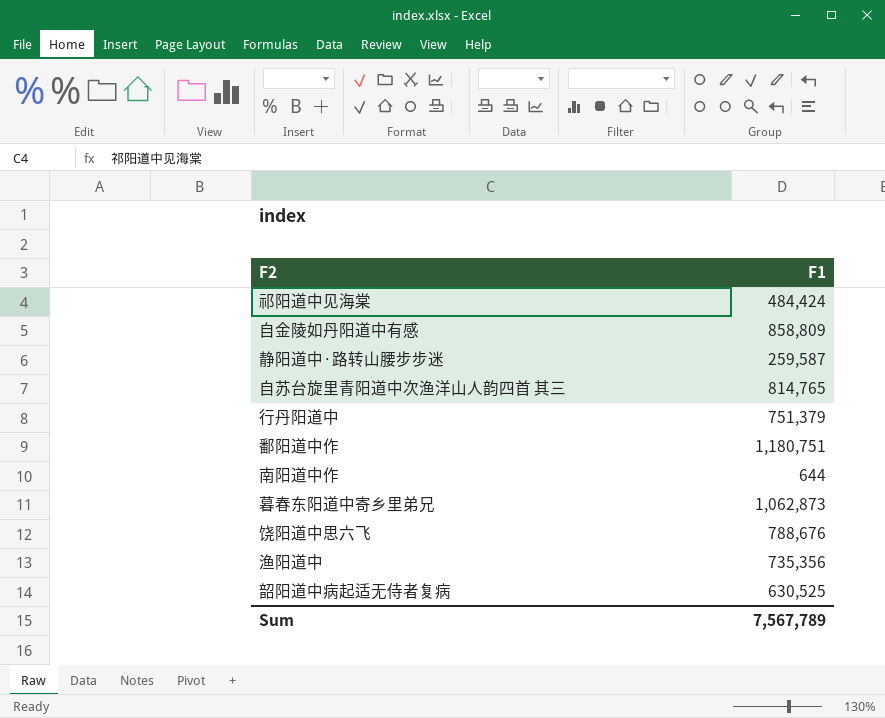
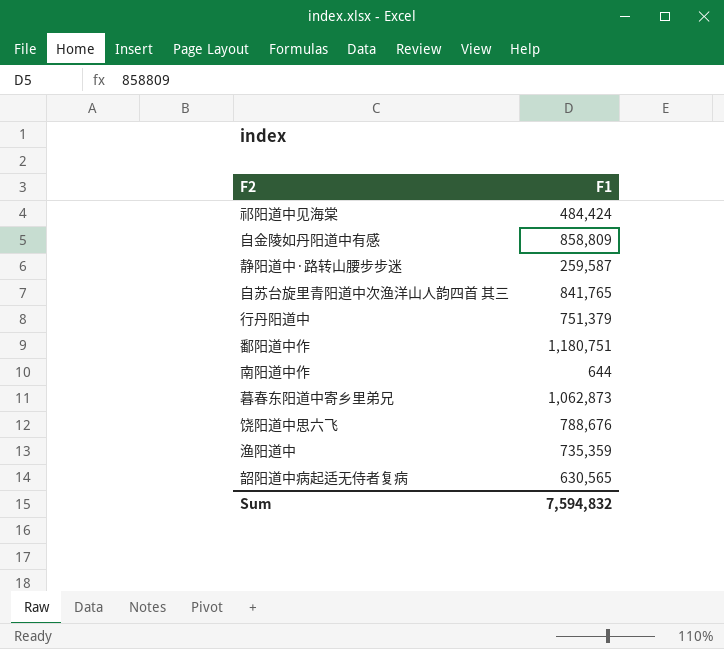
自苏台旋里青阳道中次渔洋山人韵四首 其三 | F1: 814,765 -> 841,765
渔阳道中 | F1: 735,356 -> 735,359
韶阳道中病起适无侍者复病 | F1: 630,525 -> 630,565
Sum | F1: 7,567,789 -> 7,594,832

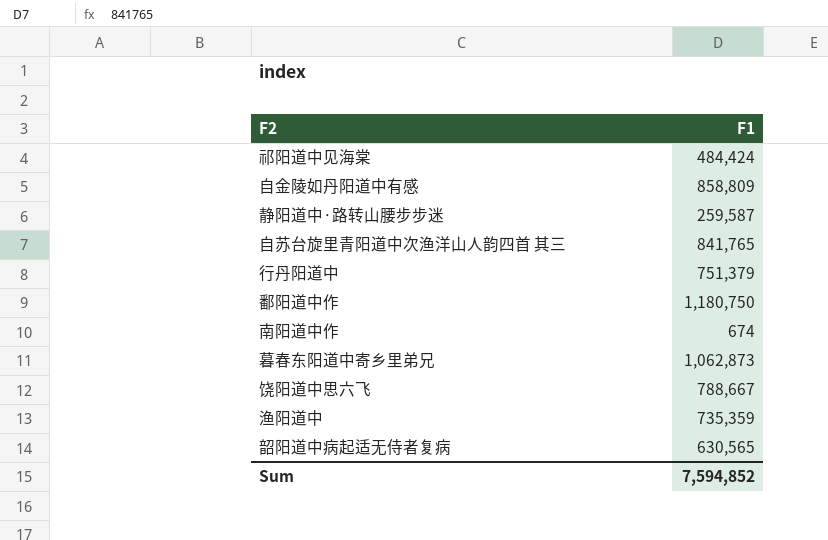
鄱阳道中作 | F1: 1,180,751 -> 1,180,750
南阳道中作 | F1: 644 -> 674
饶阳道中思六飞 | F1: 788,676 -> 788,667
Sum | F1: 7,594,832 -> 7,594,852

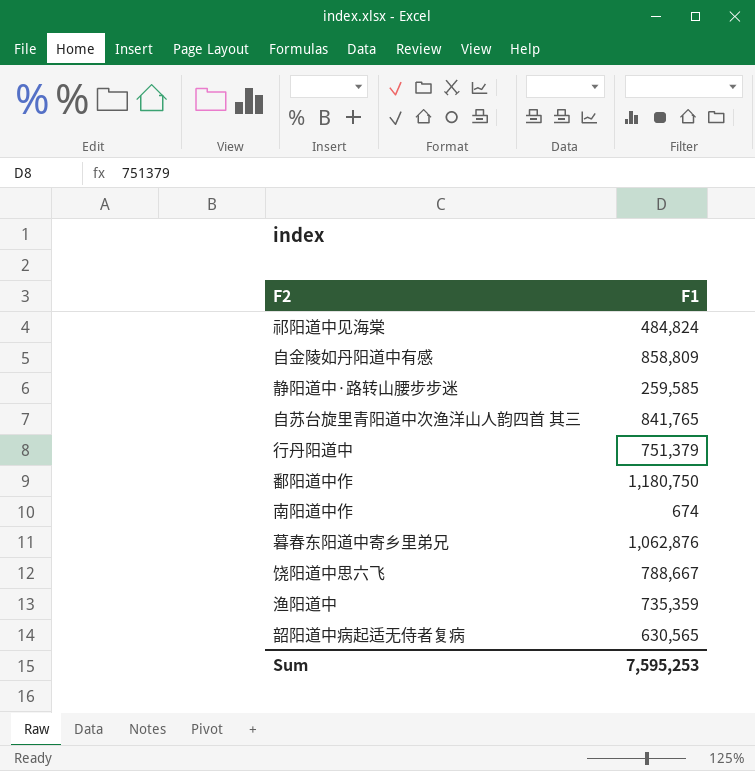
祁阳道中见海棠 | F1: 484,424 -> 484,824
静阳道中·路转山腰步步迷 | F1: 259,587 -> 259,585
暮春东阳道中寄乡里弟兄 | F1: 1,062,873 -> 1,062,876
Sum | F1: 7,594,852 -> 7,595,253

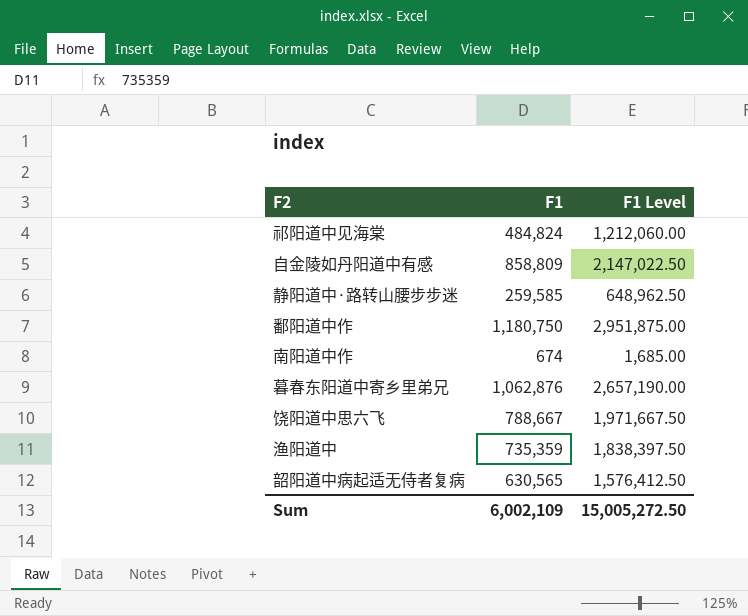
column F1 Level | formula: none -> [F1] * 2.5
row 自苏台旋里青阳道中次渔洋山人韵四首 其三: 841,765 -> none
row 行丹阳道中: 751,379 -> none
Sum | F1: 7,595,253 -> 6,002,109

